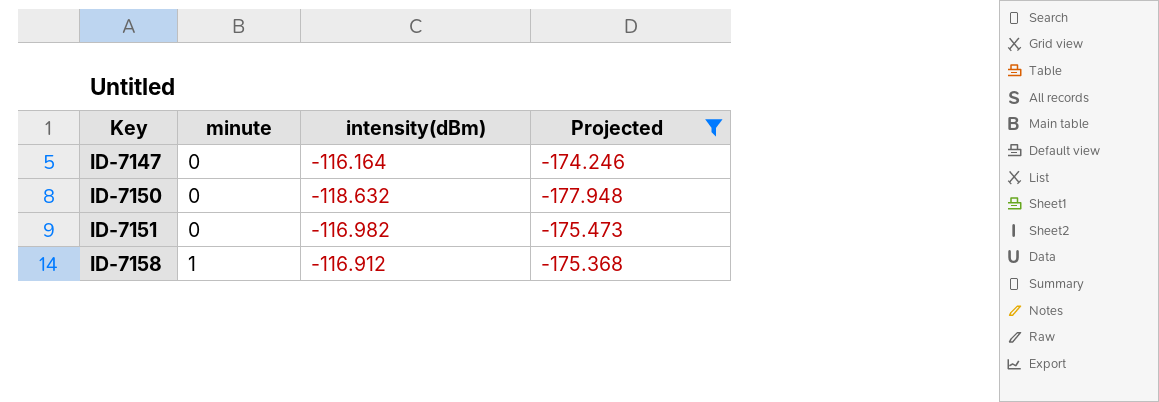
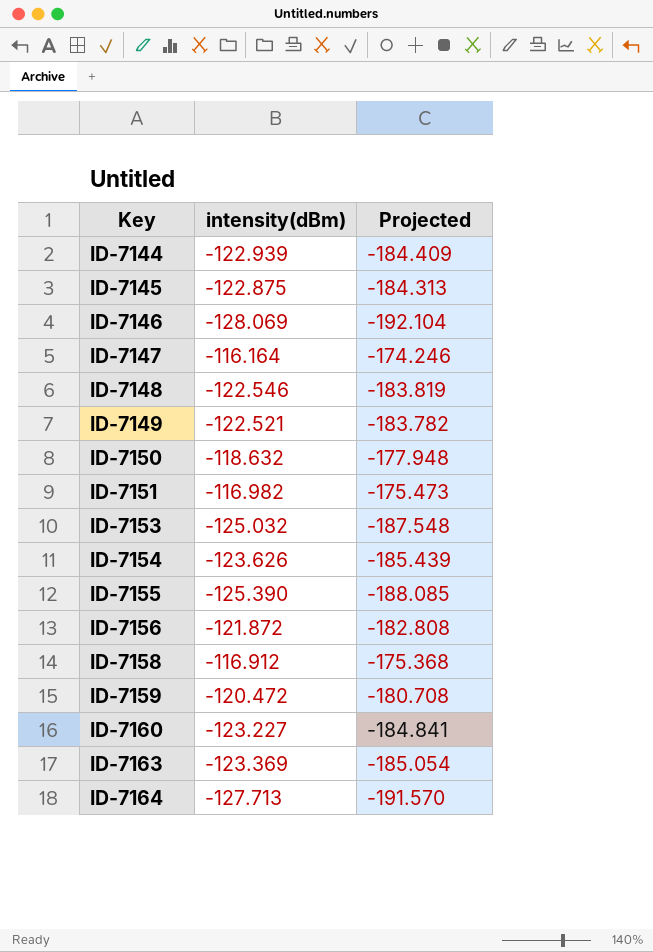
filter: Projected >= -177.948 -> none
column minute | position: 2 -> none

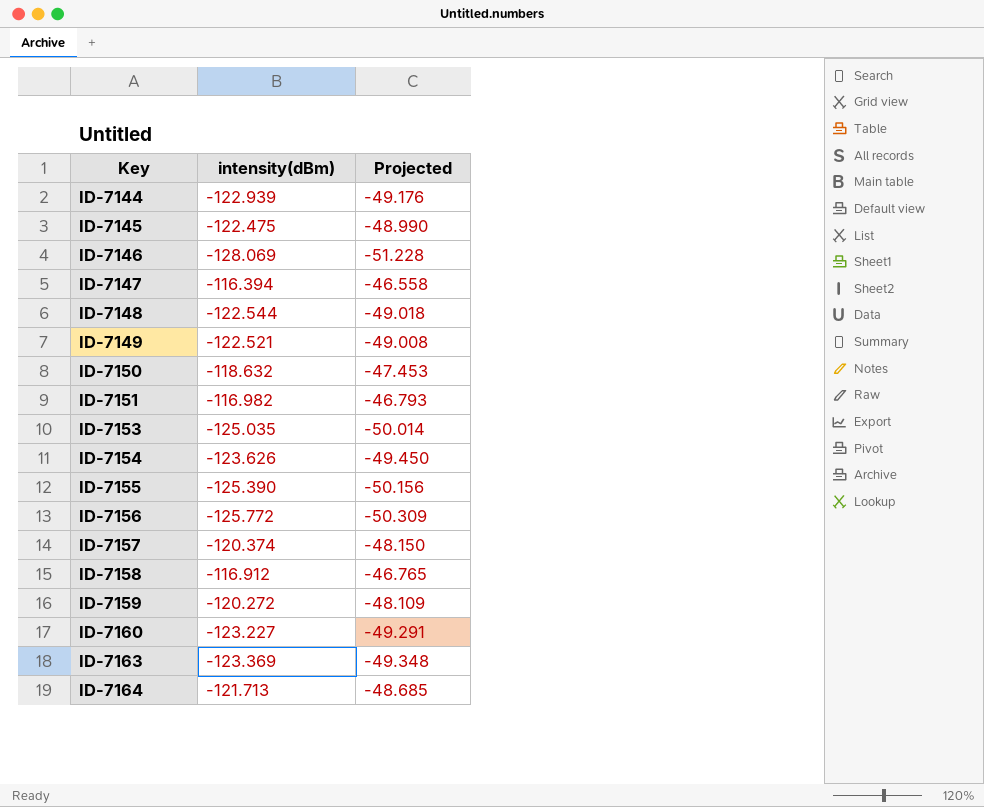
column Projected | formula: [intensity(dBm)] * 1.5 -> [intensity(dBm)] * 0.4
ID-7145 | intensity(dBm): -122.875 -> -122.475
ID-7147 | intensity(dBm): -116.164 -> -116.394
ID-7148 | intensity(dBm): -122.546 -> -122.544
ID-7153 | intensity(dBm): -125.032 -> -125.035
ID-7156 | intensity(dBm): -121.872 -> -125.772
row ID-7157: none -> -120.374 | -48.150
ID-7159 | intensity(dBm): -120.472 -> -120.272
ID-7164 | intensity(dBm): -127.713 -> -121.713

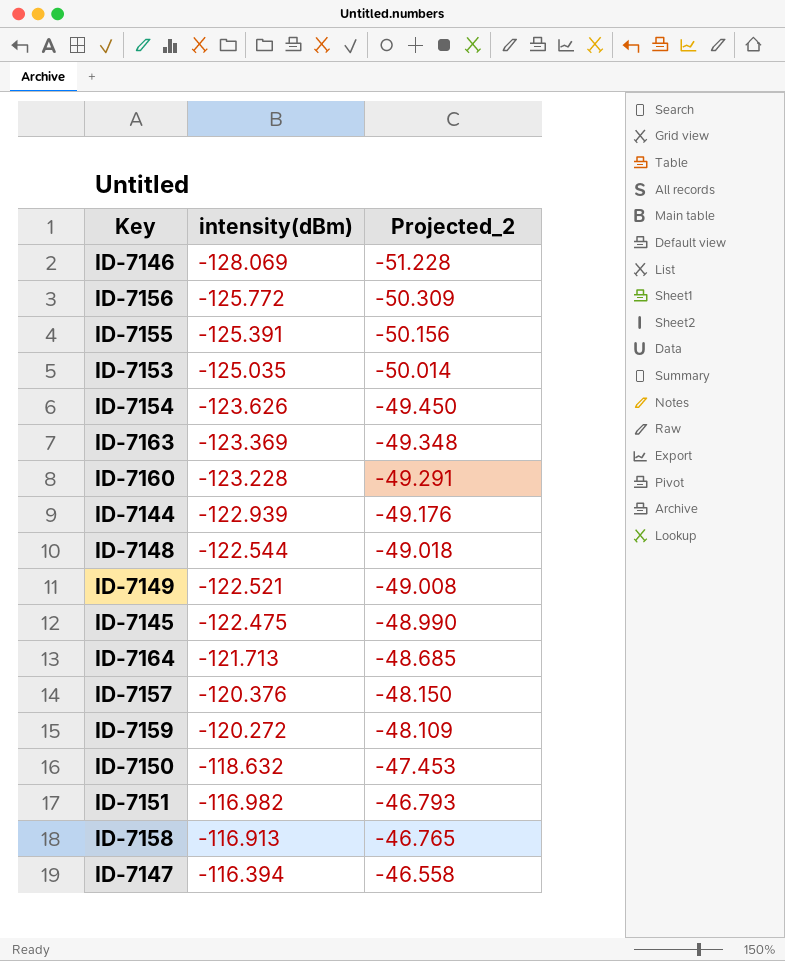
row order: Key ascending -> intensity(dBm) ascending
column name: Projected -> Projected_2
ID-7155 | intensity(dBm): -125.390 -> -125.391
ID-7160 | intensity(dBm): -123.227 -> -123.228
ID-7157 | intensity(dBm): -120.374 -> -120.376
ID-7158 | intensity(dBm): -116.912 -> -116.913

